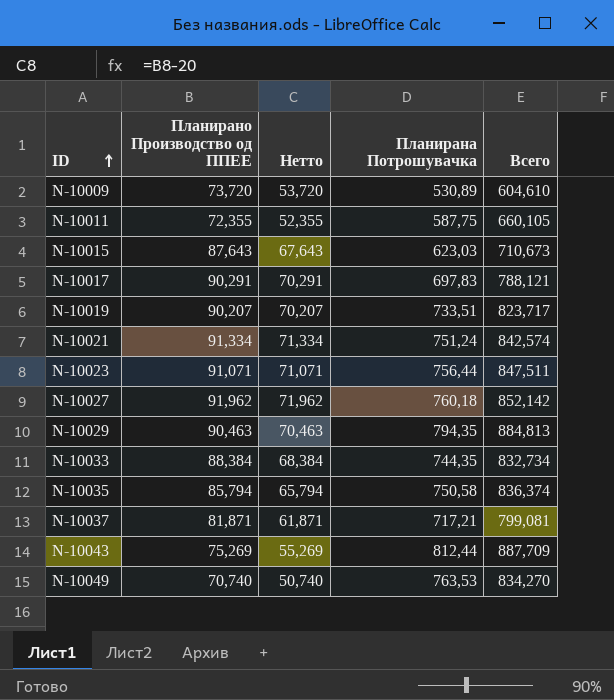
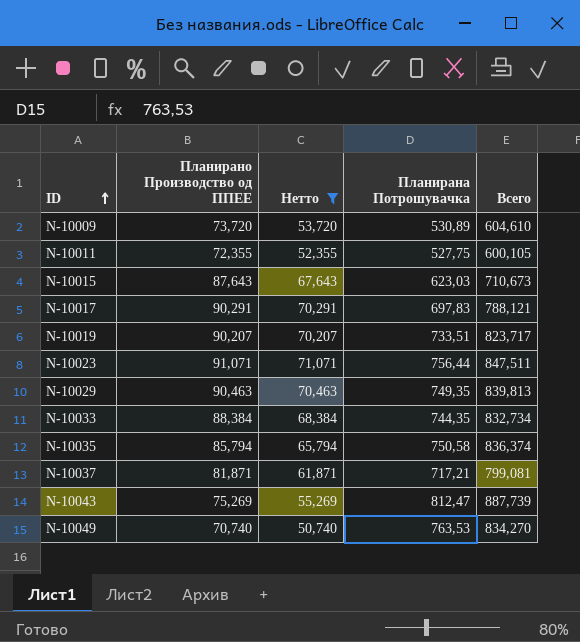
filter: none -> Нетто <= 71,071
N-10011 | Планирана Потрошувачка: 587,75 -> 527,75
N-10011 | Всего: 660,105 -> 600,105
N-10029 | Планирана Потрошувачка: 794,35 -> 749,35
N-10029 | Всего: 884,813 -> 839,813
N-10043 | Планирана Потрошувачка: 812,44 -> 812,47
N-10043 | Всего: 887,709 -> 887,739

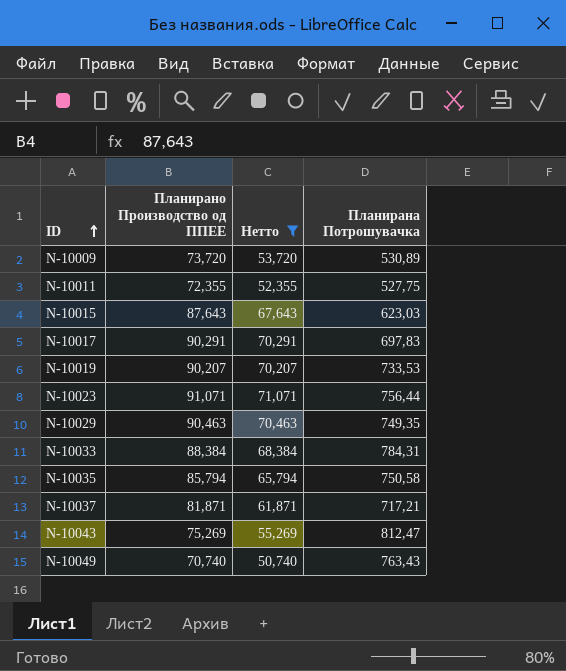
column Всего | formula: [Планирано Производство од ППЕЕ] + [Планирана Потрошувачка] -> none
N-10019 | Планирана Потрошувачка: 733,51 -> 733,53
N-10033 | Планирана Потрошувачка: 744,35 -> 784,31
N-10049 | Планирана Потрошувачка: 763,53 -> 763,43

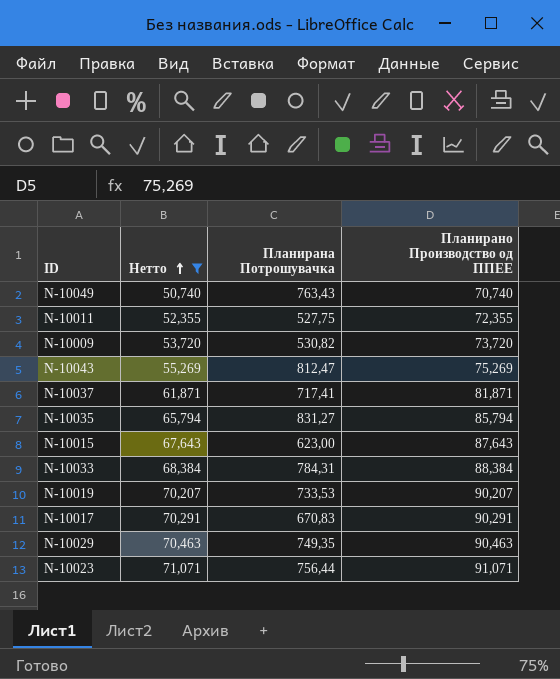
row order: ID ascending -> Нетто ascending
column Планирано Производство од ППЕЕ | position: 2 -> 4
N-10009 | Планирана Потрошувачка: 530,89 -> 530,82
N-10037 | Планирана Потрошувачка: 717,21 -> 717,41
N-10035 | Планирана Потрошувачка: 750,58 -> 831,27
N-10015 | Планирана Потрошувачка: 623,03 -> 623,00
N-10017 | Планирана Потрошувачка: 697,83 -> 670,83

